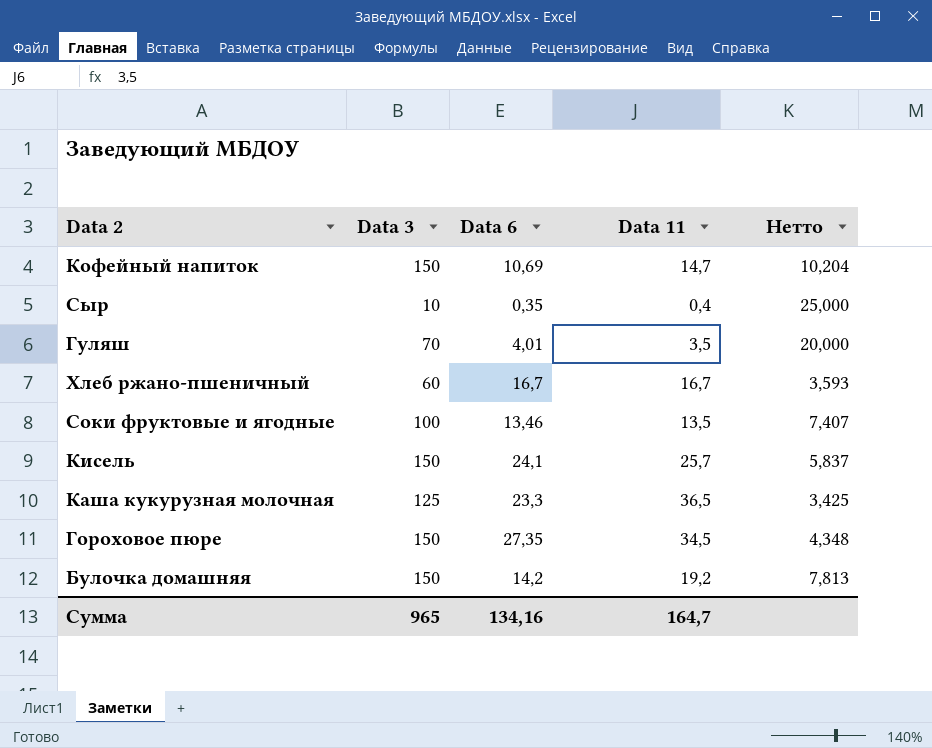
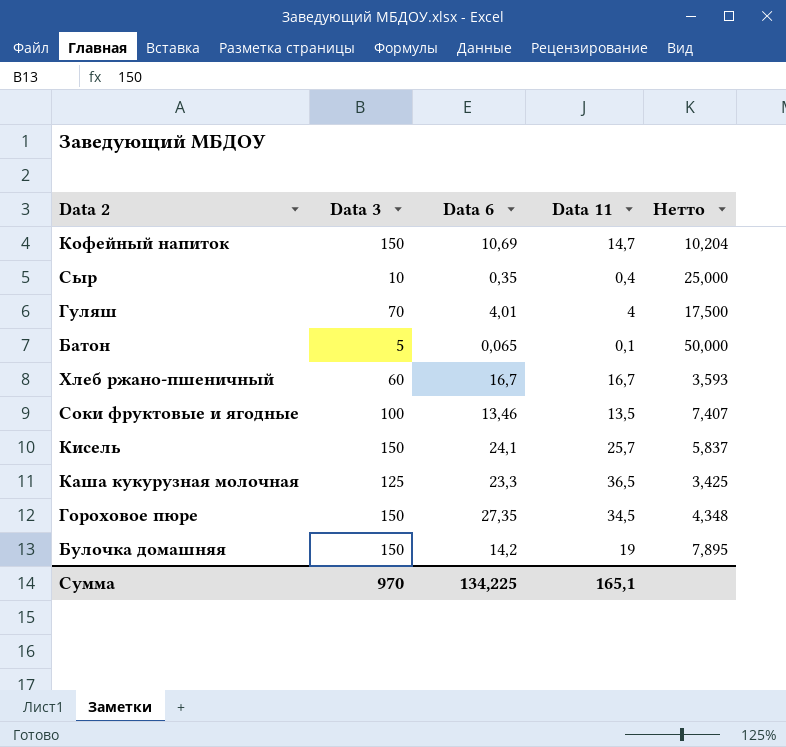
Гуляш | Data 11: 3,5 -> 4
Гуляш | Нетто: 20,000 -> 17,500
row Батон: none -> 5 | 0,065 | 0,1 | 50,000
Булочка домашняя | Data 11: 19,2 -> 19
Булочка домашняя | Нетто: 7,813 -> 7,895
Сумма | Data 3: 965 -> 970
Сумма | Data 6: 134,16 -> 134,225
Сумма | Data 11: 164,7 -> 165,1

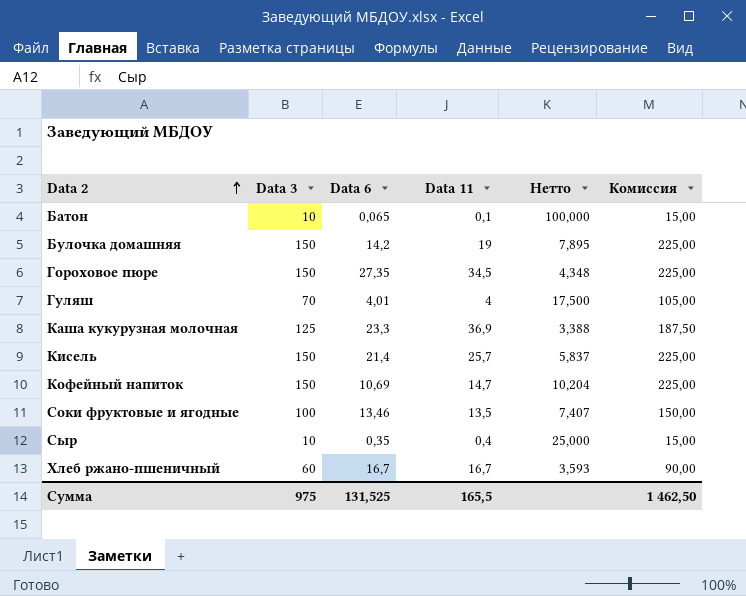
row order: none -> Data 2 ascending
column Комиссия | formula: none -> [Data 3] * 1,5
Батон | Data 3: 5 -> 10
Батон | Нетто: 50,000 -> 100,000
Каша кукурузная молочная | Data 11: 36,5 -> 36,9
Каша кукурузная молочная | Нетто: 3,425 -> 3,388
Кисель | Data 6: 24,1 -> 21,4
Сумма | Data 3: 970 -> 975
Сумма | Data 6: 134,225 -> 131,525
Сумма | Data 11: 165,1 -> 165,5

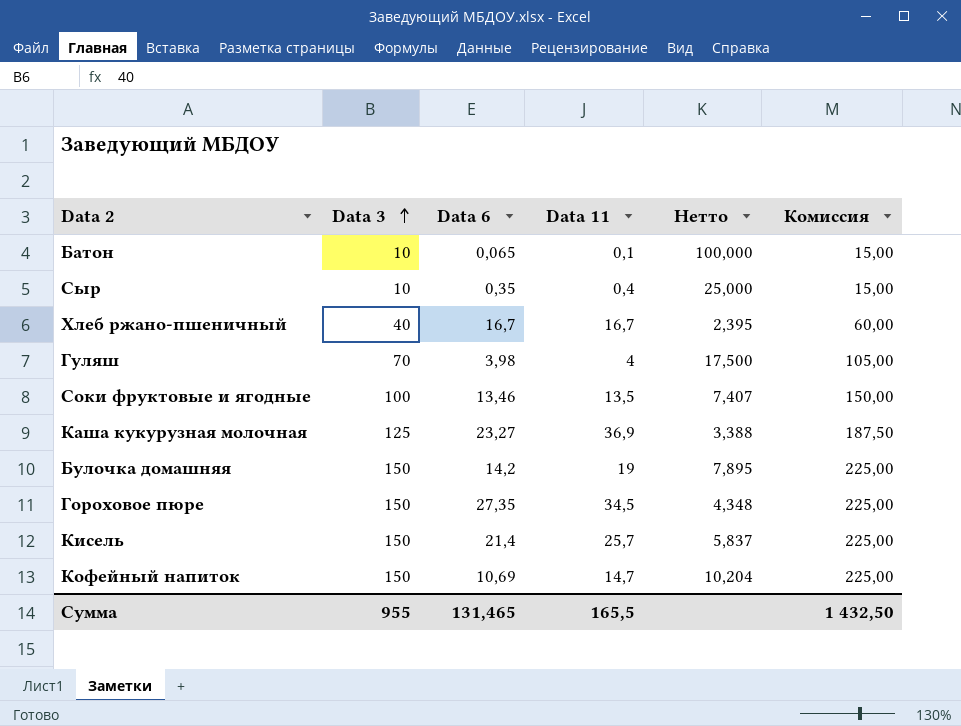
row order: Data 2 ascending -> Data 3 ascending
Хлеб ржано-пшеничный | Data 3: 60 -> 40
Хлеб ржано-пшеничный | Нетто: 3,593 -> 2,395
Хлеб ржано-пшеничный | Комиссия: 90,00 -> 60,00
Гуляш | Data 6: 4,01 -> 3,98
Каша кукурузная молочная | Data 6: 23,3 -> 23,27
Сумма | Data 3: 975 -> 955
Сумма | Data 6: 131,525 -> 131,465
Сумма | Комиссия: 1 462,50 -> 1 432,50

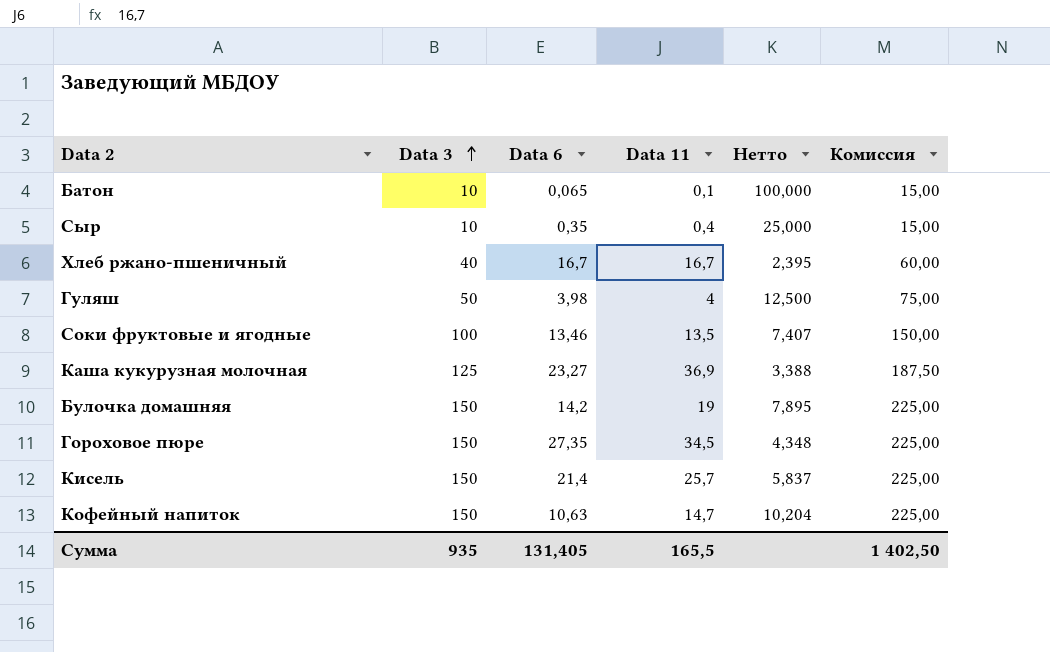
Гуляш | Data 3: 70 -> 50
Гуляш | Нетто: 17,500 -> 12,500
Гуляш | Комиссия: 105,00 -> 75,00
Кофейный напиток | Data 6: 10,69 -> 10,63
Сумма | Data 3: 955 -> 935
Сумма | Data 6: 131,465 -> 131,405
Сумма | Комиссия: 1 432,50 -> 1 402,50

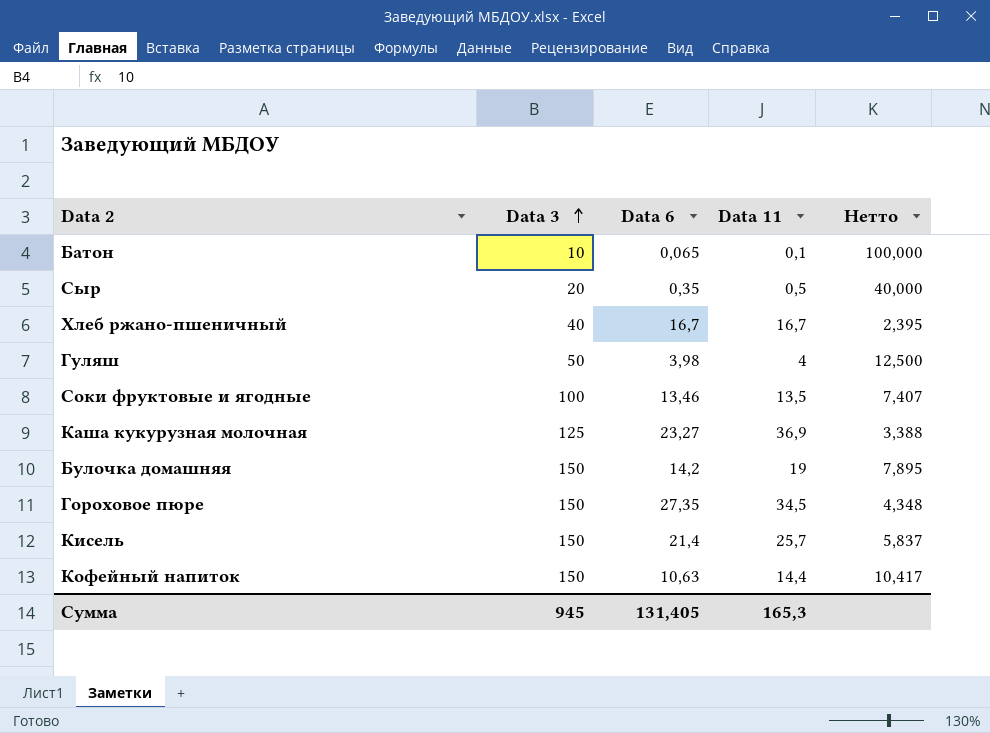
column Комиссия | formula: [Data 3] * 1,5 -> none
Сыр | Data 3: 10 -> 20
Сыр | Data 11: 0,4 -> 0,5
Сыр | Нетто: 25,000 -> 40,000
Кофейный напиток | Data 11: 14,7 -> 14,4
Кофейный напиток | Нетто: 10,204 -> 10,417
Сумма | Data 3: 935 -> 945
Сумма | Data 11: 165,5 -> 165,3

